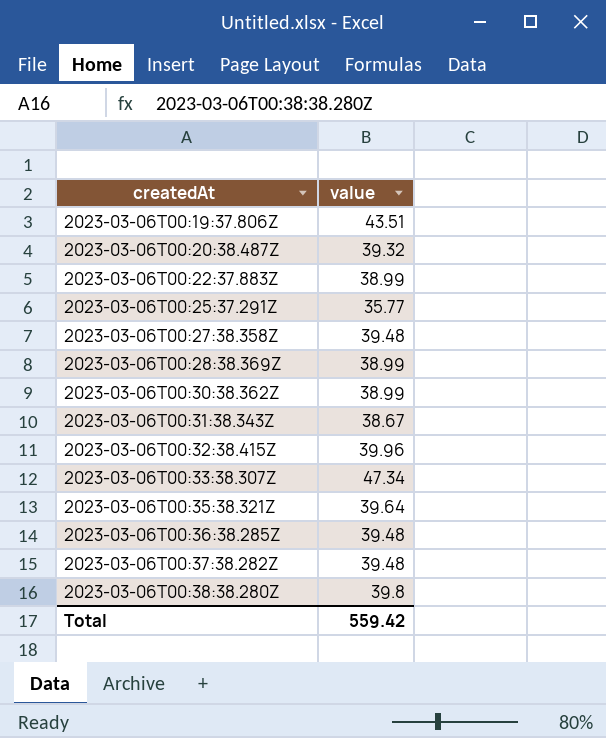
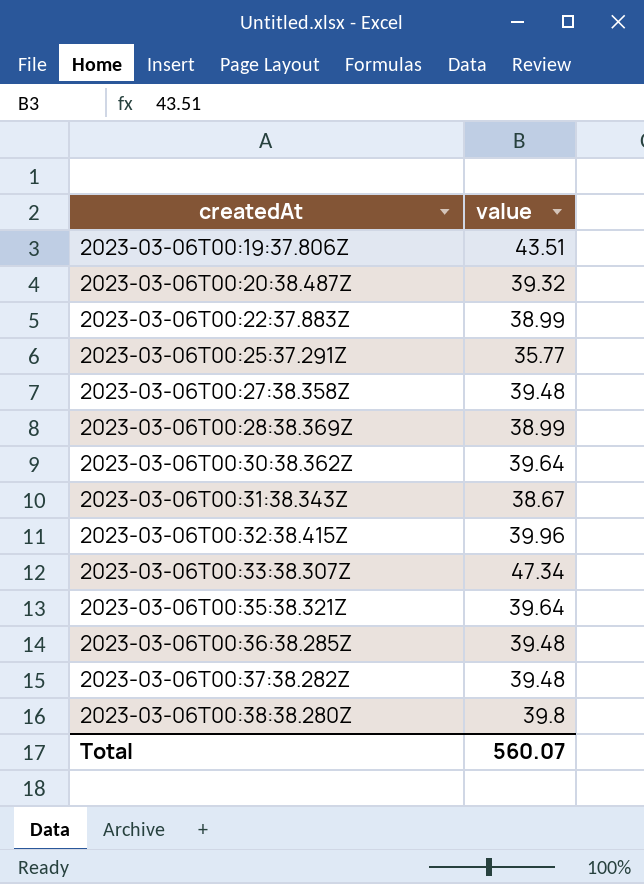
2023-03-06T00:30:38.362Z | value: 38.99 -> 39.64
Total | value: 559.42 -> 560.07

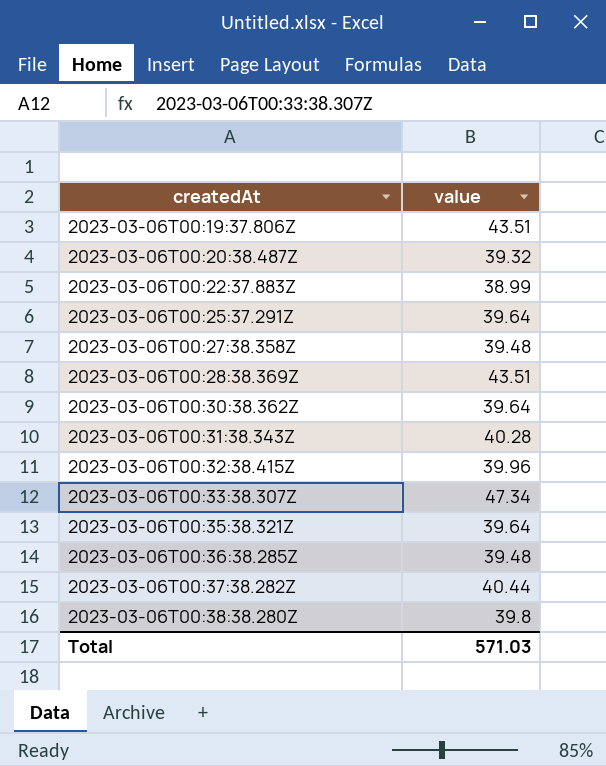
2023-03-06T00:25:37.291Z | value: 35.77 -> 39.64
2023-03-06T00:28:38.369Z | value: 38.99 -> 43.51
2023-03-06T00:31:38.343Z | value: 38.67 -> 40.28
2023-03-06T00:37:38.282Z | value: 39.48 -> 40.44
Total | value: 560.07 -> 571.03

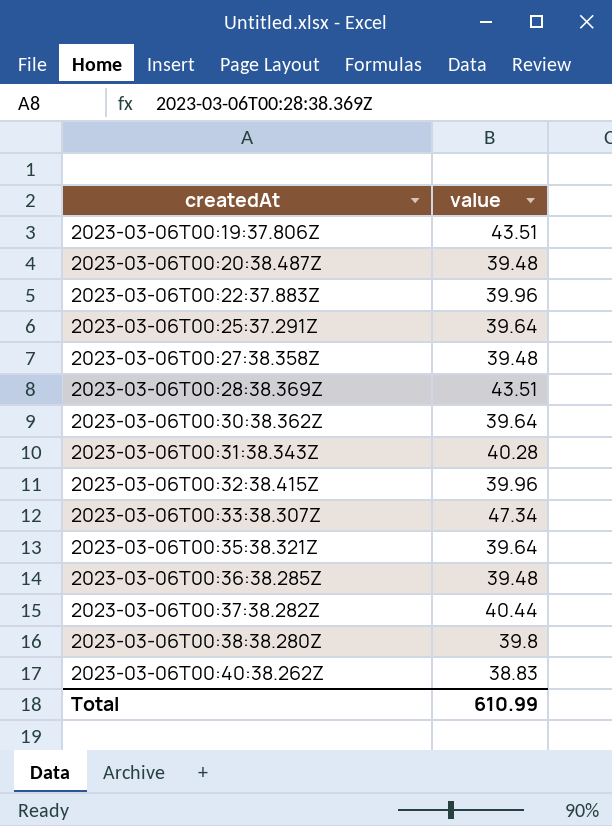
2023-03-06T00:20:38.487Z | value: 39.32 -> 39.48
2023-03-06T00:22:37.883Z | value: 38.99 -> 39.96
row 2023-03-06T00:40:38.262Z: none -> 38.83
Total | value: 571.03 -> 610.99

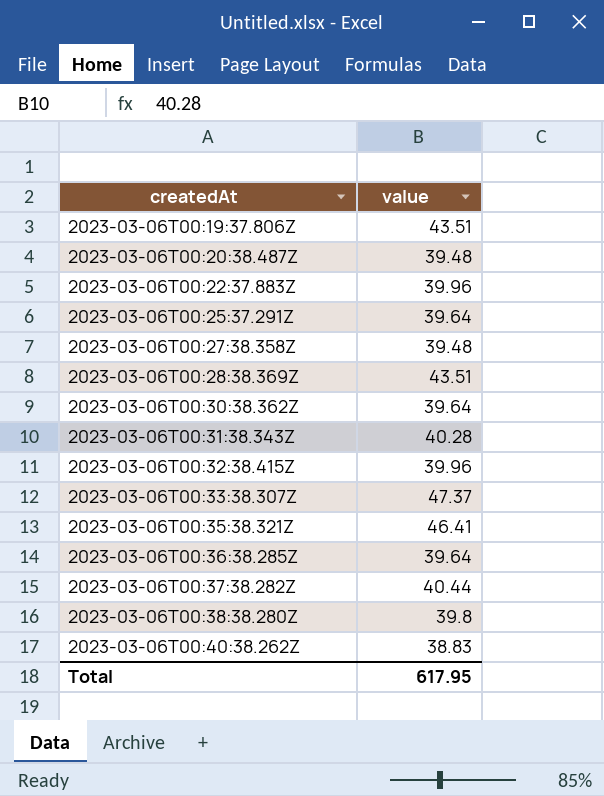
2023-03-06T00:33:38.307Z | value: 47.34 -> 47.37
2023-03-06T00:35:38.321Z | value: 39.64 -> 46.41
2023-03-06T00:36:38.285Z | value: 39.48 -> 39.64
Total | value: 610.99 -> 617.95

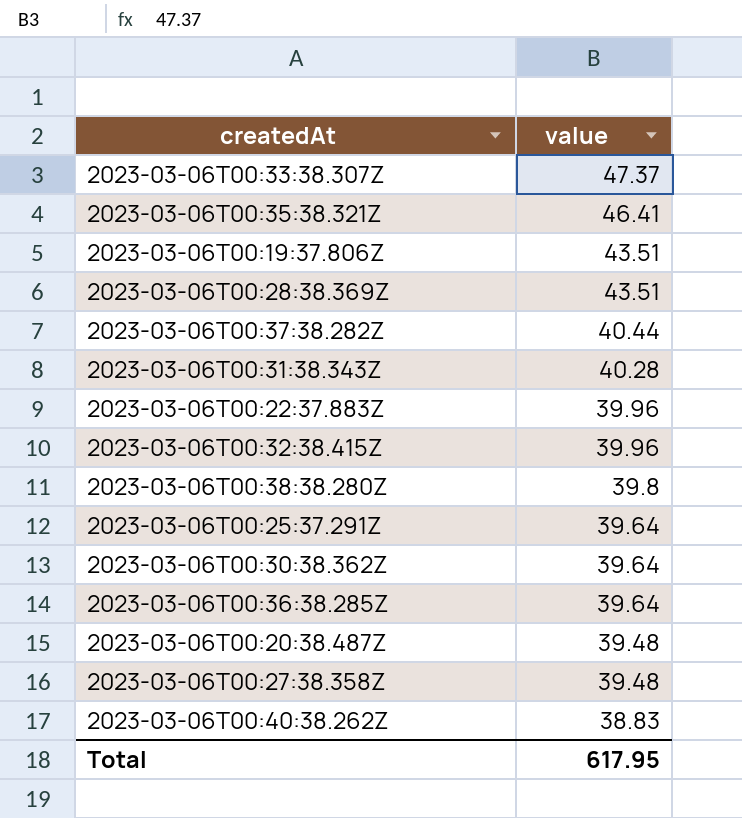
row order: createdAt ascending -> value descending

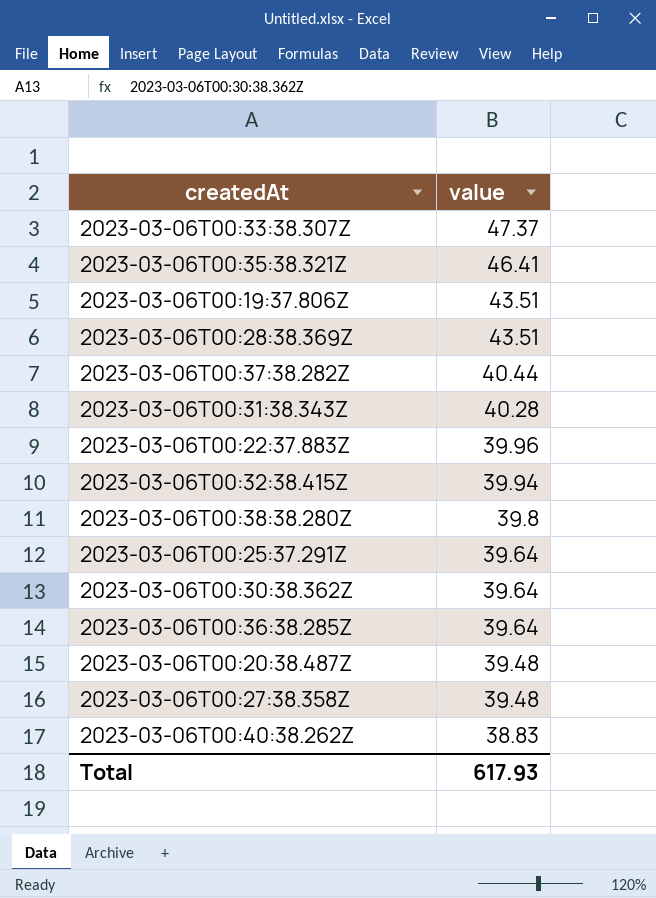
2023-03-06T00:32:38.415Z | value: 39.96 -> 39.94
Total | value: 617.95 -> 617.93

